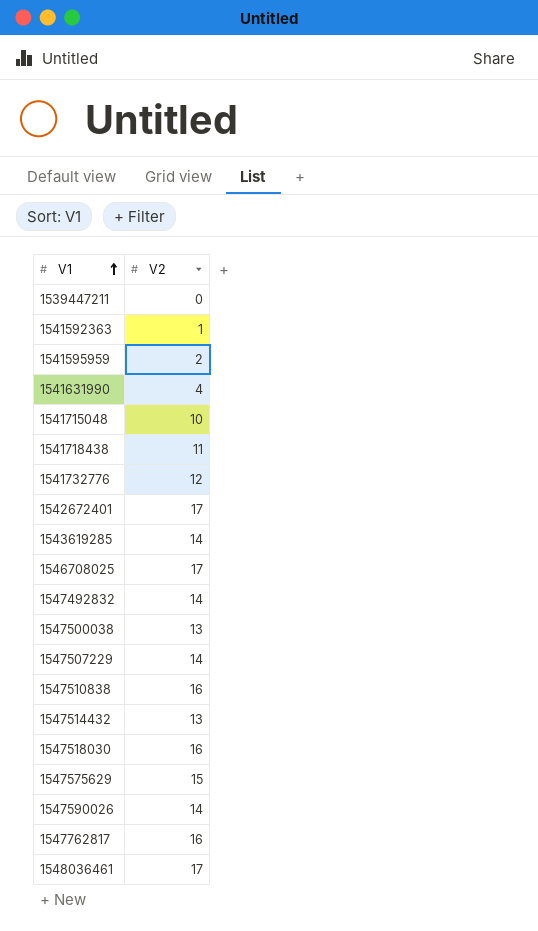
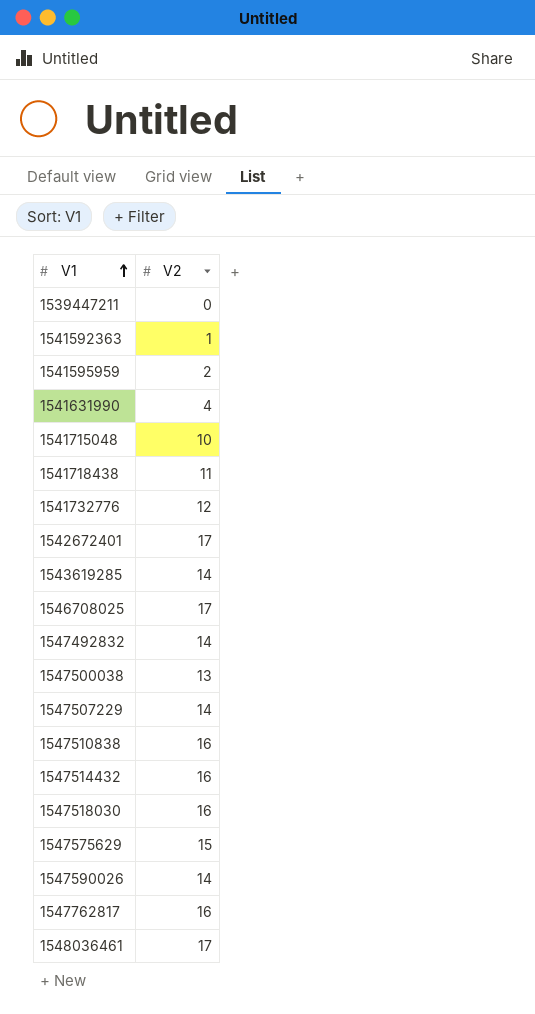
1547514432 | V2: 13 -> 16

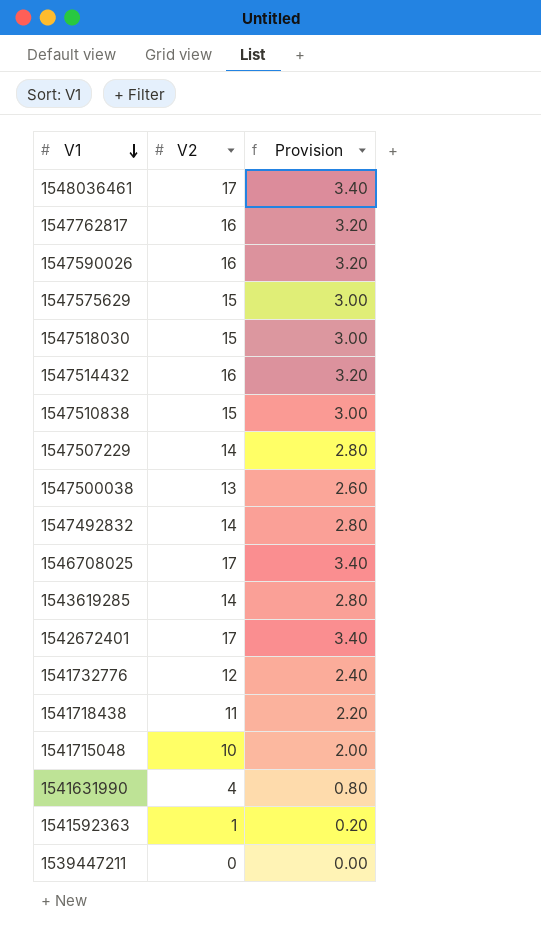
row order: V1 ascending -> V1 descending
column Provision | formula: none -> [V2] * 0.2
row 1541595959: 2 -> none
1547590026 | V2: 14 -> 16
1547518030 | V2: 16 -> 15
1547510838 | V2: 16 -> 15

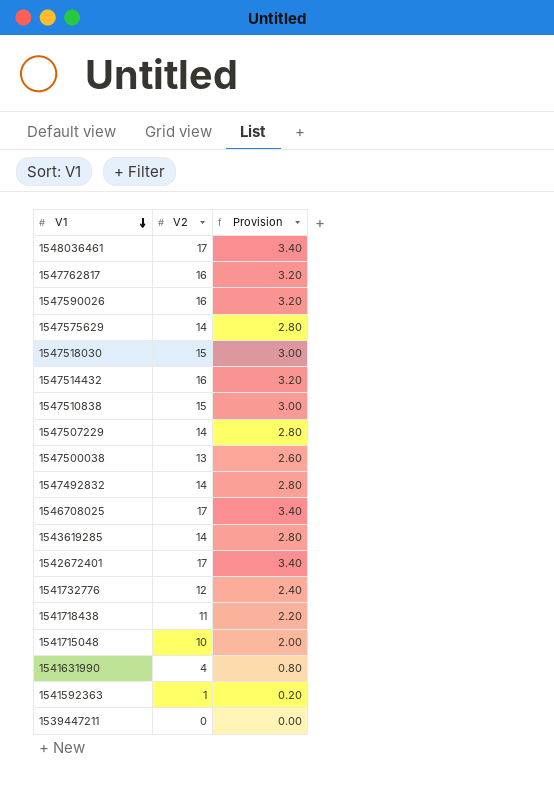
1547575629 | V2: 15 -> 14
1547575629 | Provision: 3.00 -> 2.80

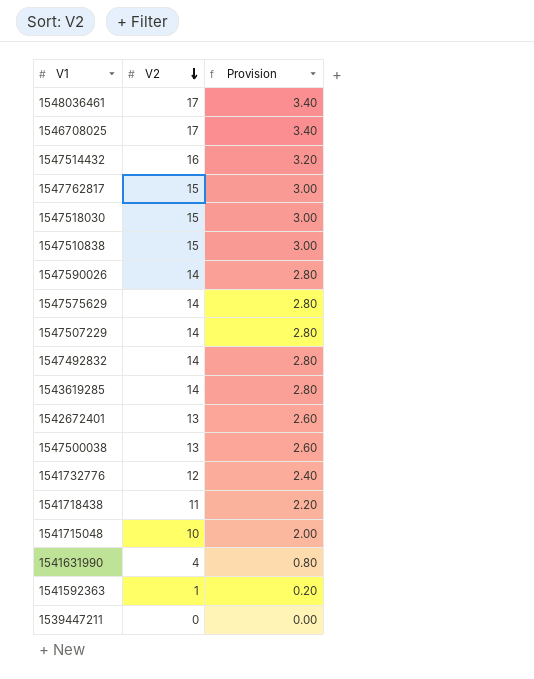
row order: V1 descending -> V2 descending
1547762817 | V2: 16 -> 15
1547762817 | Provision: 3.20 -> 3.00
1547590026 | V2: 16 -> 14
1547590026 | Provision: 3.20 -> 2.80
1542672401 | V2: 17 -> 13
1542672401 | Provision: 3.40 -> 2.60

